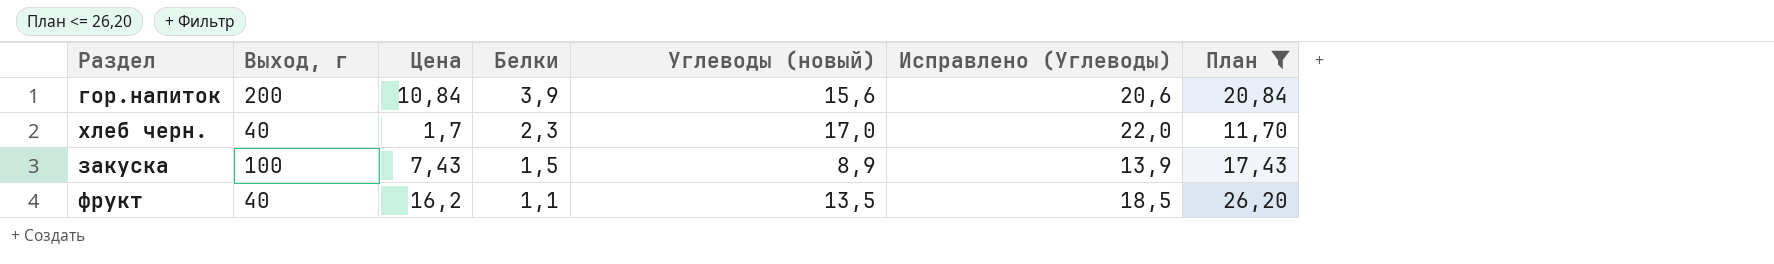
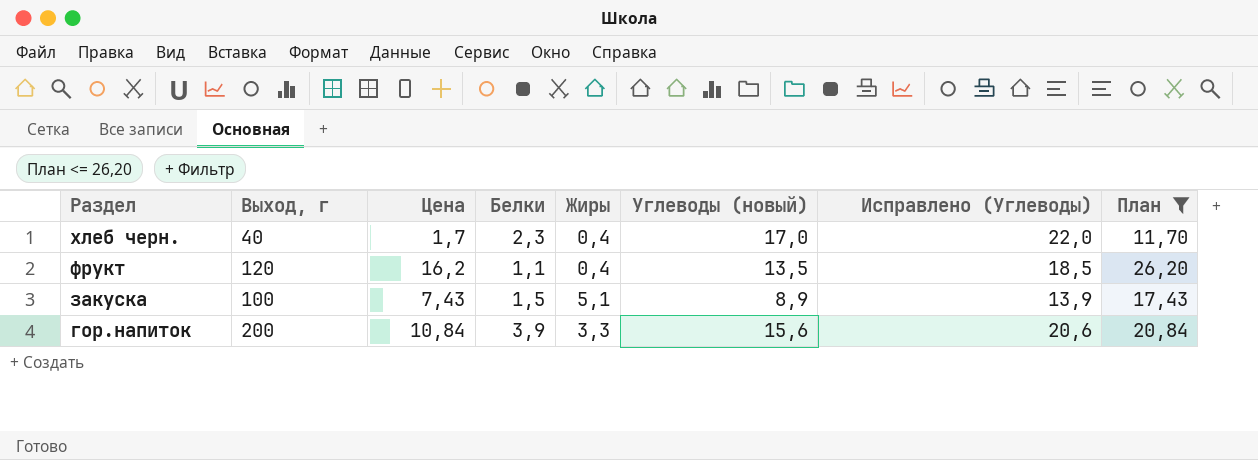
row order: Белки descending -> Раздел descending
column Жиры | position: none -> 5
фрукт | Выход, г: 40 -> 120

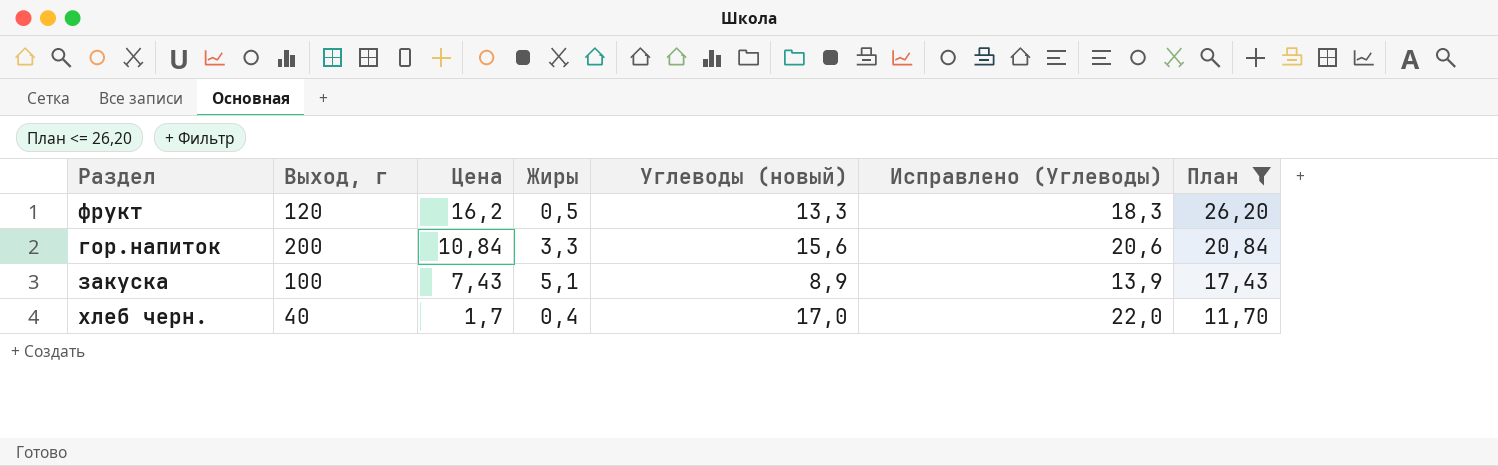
row order: Раздел descending -> Цена descending
column Белки | position: 4 -> none
фрукт | Жиры: 0,4 -> 0,5
фрукт | Углеводы (новый): 13,5 -> 13,3
фрукт | Исправлено (Углеводы): 18,5 -> 18,3

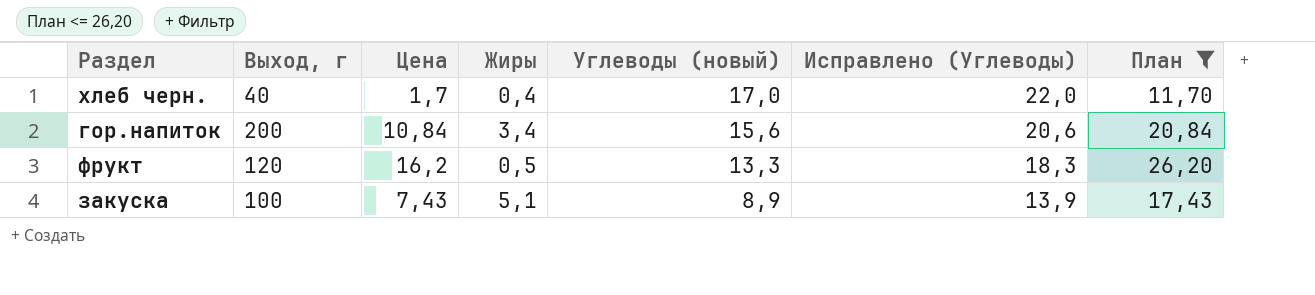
row order: Цена descending -> Углеводы (новый) descending
гор.напиток | Жиры: 3,3 -> 3,4

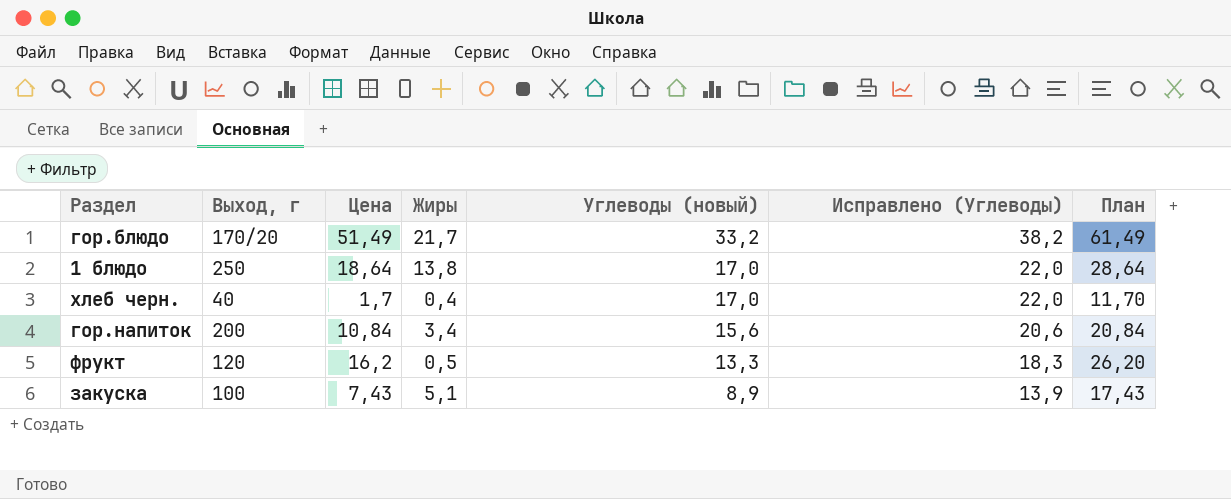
filter: План <= 26,20 -> none

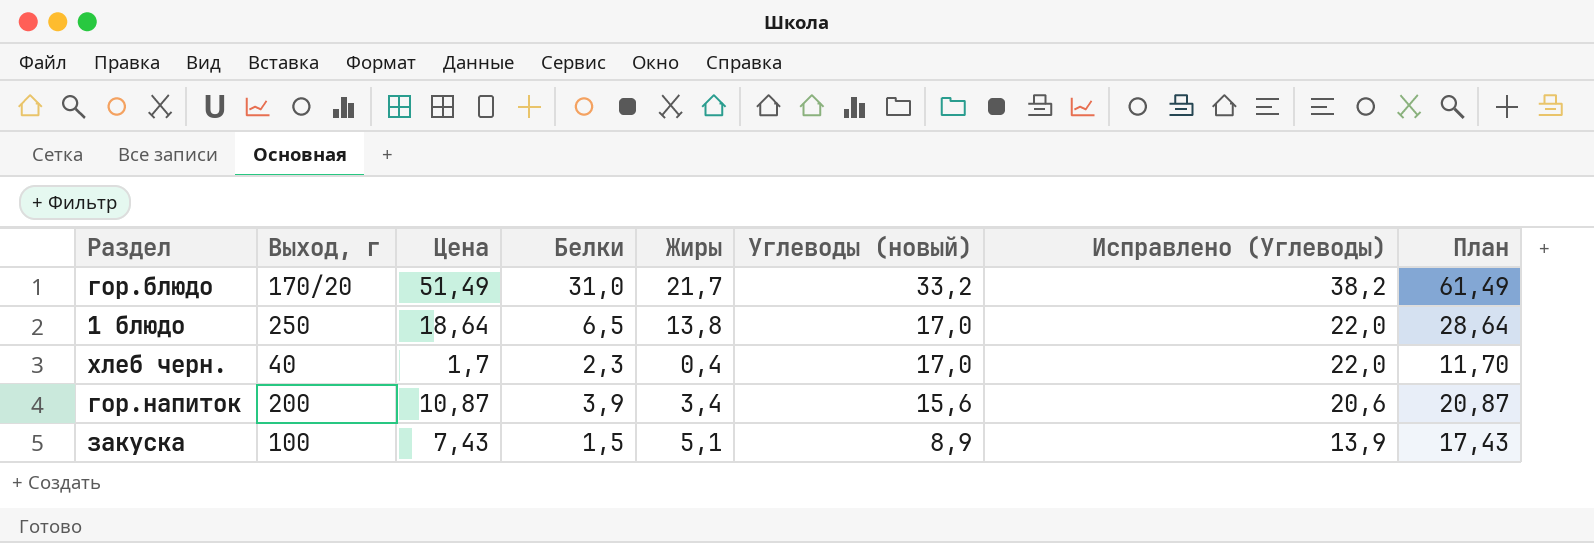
column Белки | position: none -> 4
row фрукт: 120 | 16,2 | 0,5 | 13,3 | 18,3 | 26,20 -> none
гор.напиток | Цена: 10,84 -> 10,87
гор.напиток | План: 20,84 -> 20,87

